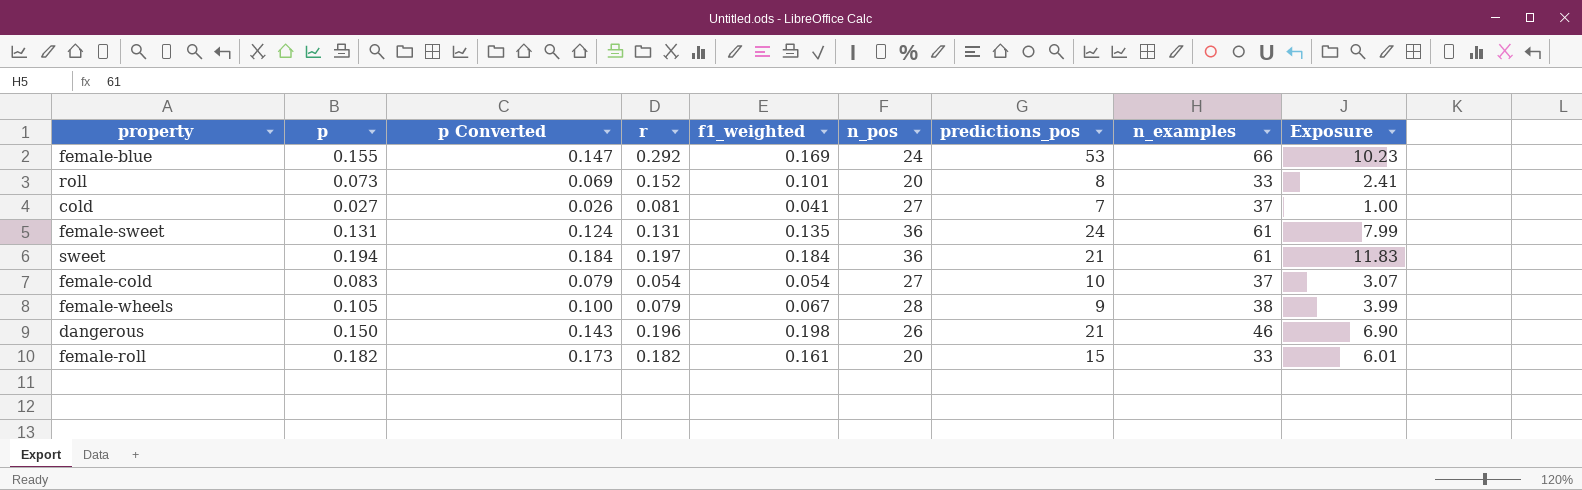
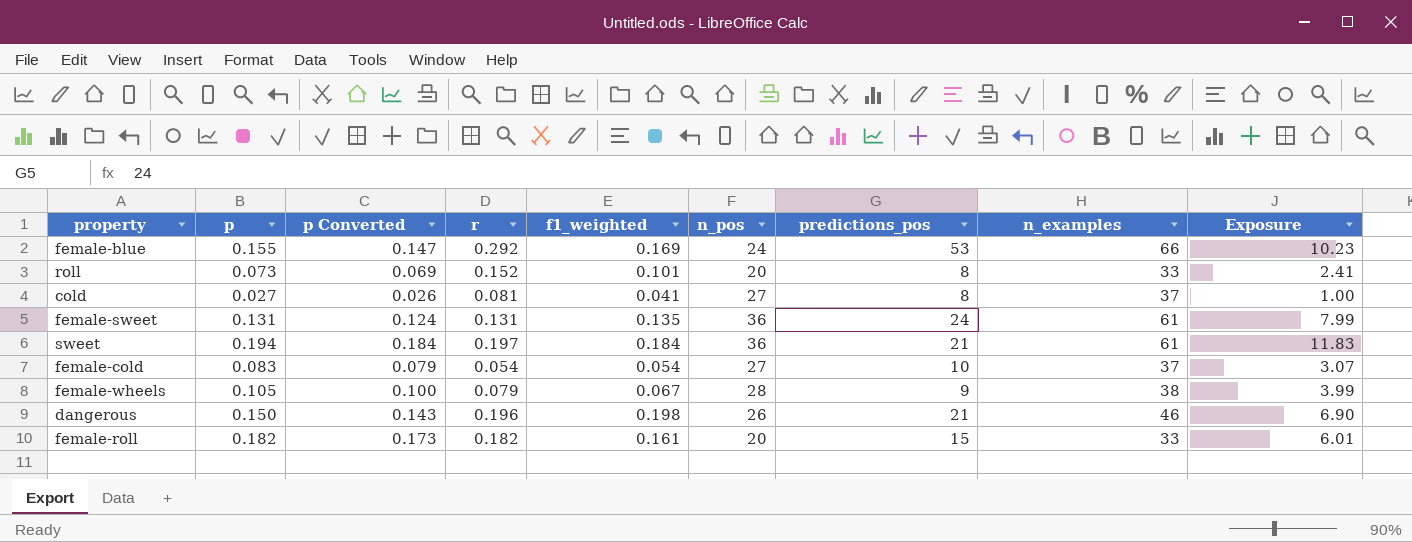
cold | predictions_pos: 7 -> 8

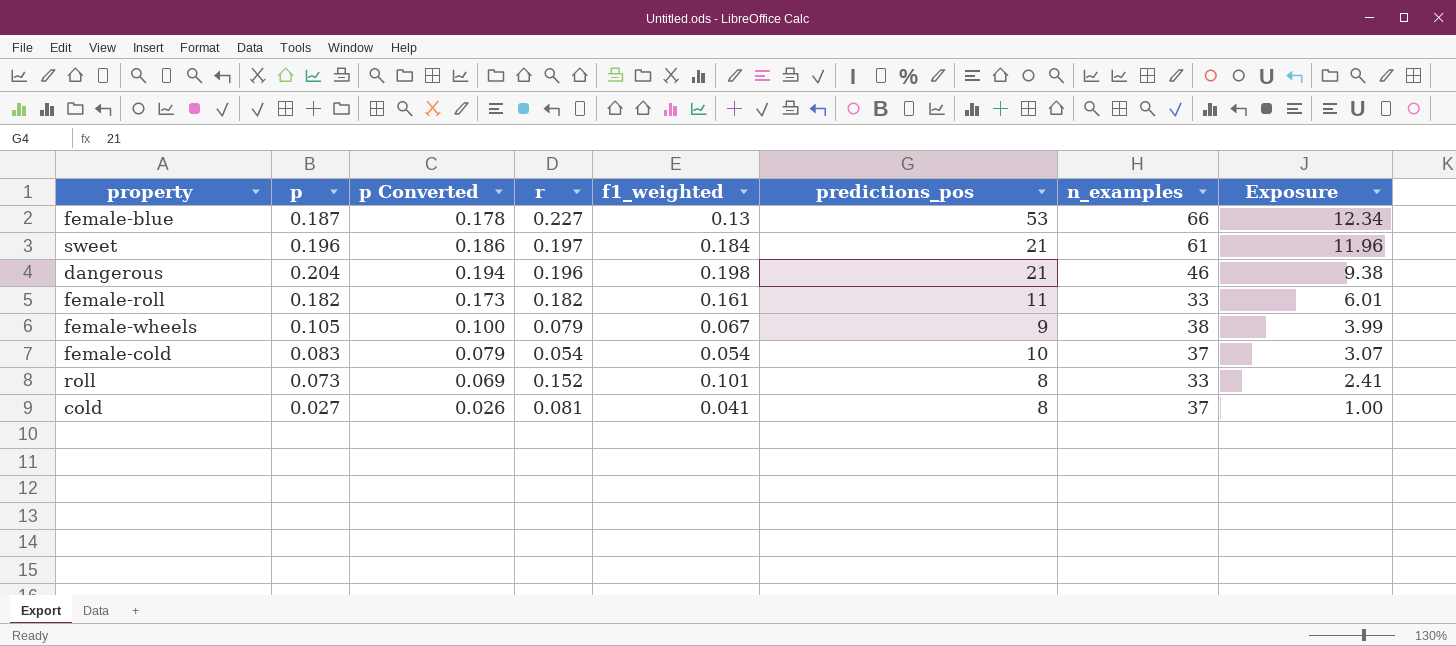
row order: none -> Exposure descending
column n_pos | position: 6 -> none
row female-sweet: 0.131 | 0.124 | 0.131 | 0.135 | 36 | 24 | 61 | 7.99 -> none
female-blue | p: 0.155 -> 0.187
female-blue | p Converted: 0.147 -> 0.178
female-blue | r: 0.292 -> 0.227
female-blue | f1_weighted: 0.169 -> 0.13
female-blue | Exposure: 10.23 -> 12.34
sweet | p: 0.194 -> 0.196
sweet | p Converted: 0.184 -> 0.186
sweet | Exposure: 11.83 -> 11.96
dangerous | p: 0.150 -> 0.204
dangerous | p Converted: 0.143 -> 0.194
dangerous | Exposure: 6.90 -> 9.38
female-roll | predictions_pos: 15 -> 11

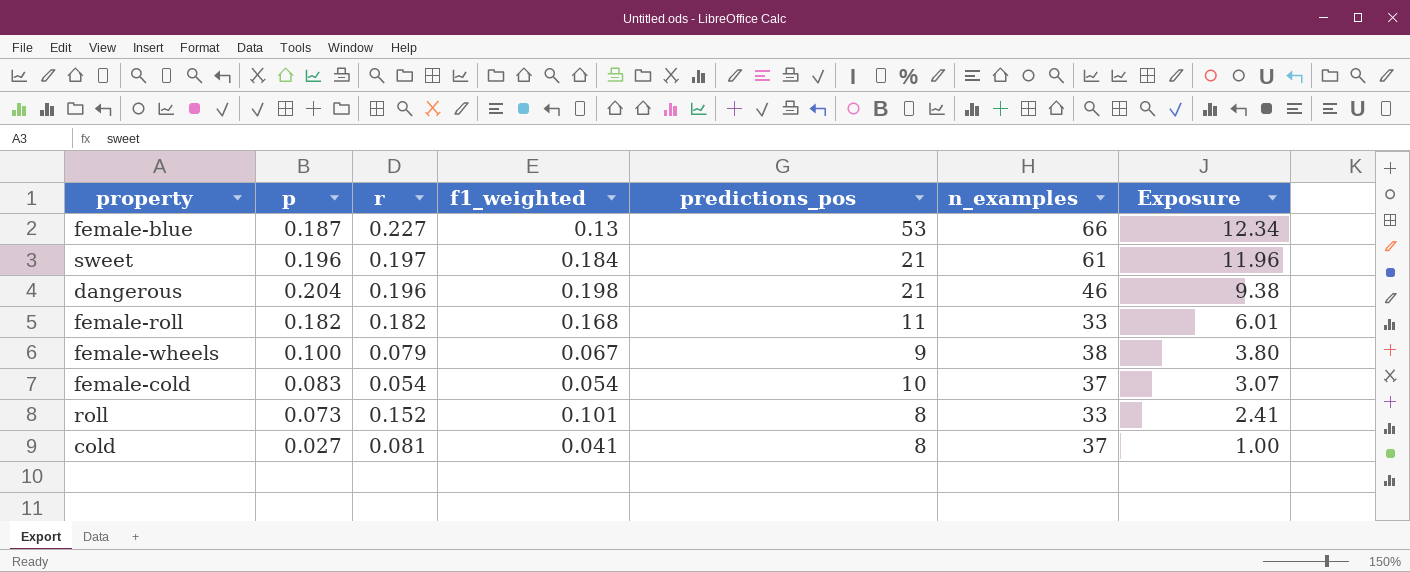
column p Converted | formula: [p] * 0.95 -> none
female-roll | f1_weighted: 0.161 -> 0.168
female-wheels | p: 0.105 -> 0.100
female-wheels | Exposure: 3.99 -> 3.80

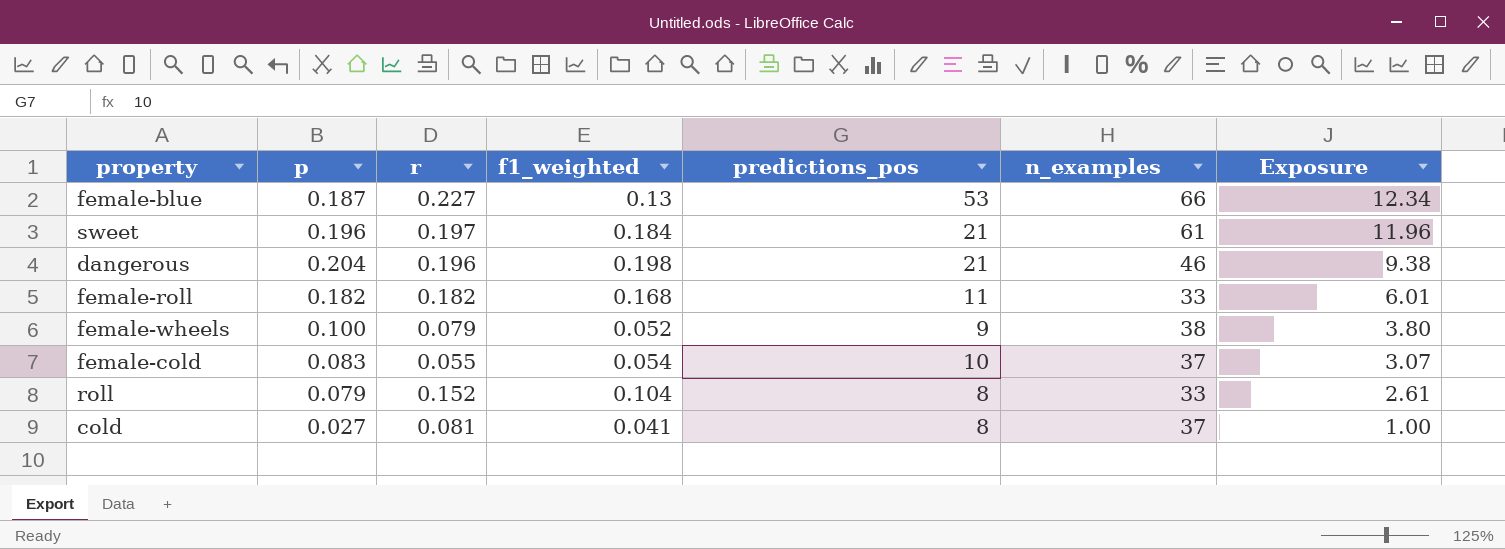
female-wheels | f1_weighted: 0.067 -> 0.052
female-cold | r: 0.054 -> 0.055
roll | p: 0.073 -> 0.079
roll | f1_weighted: 0.101 -> 0.104
roll | Exposure: 2.41 -> 2.61

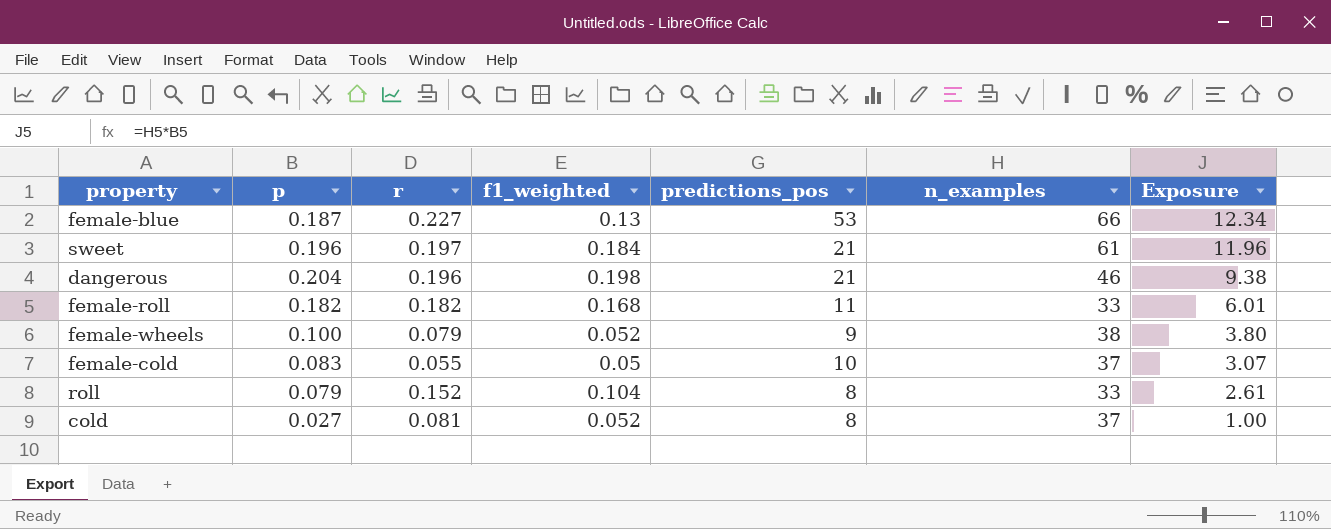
female-cold | f1_weighted: 0.054 -> 0.05
cold | f1_weighted: 0.041 -> 0.052

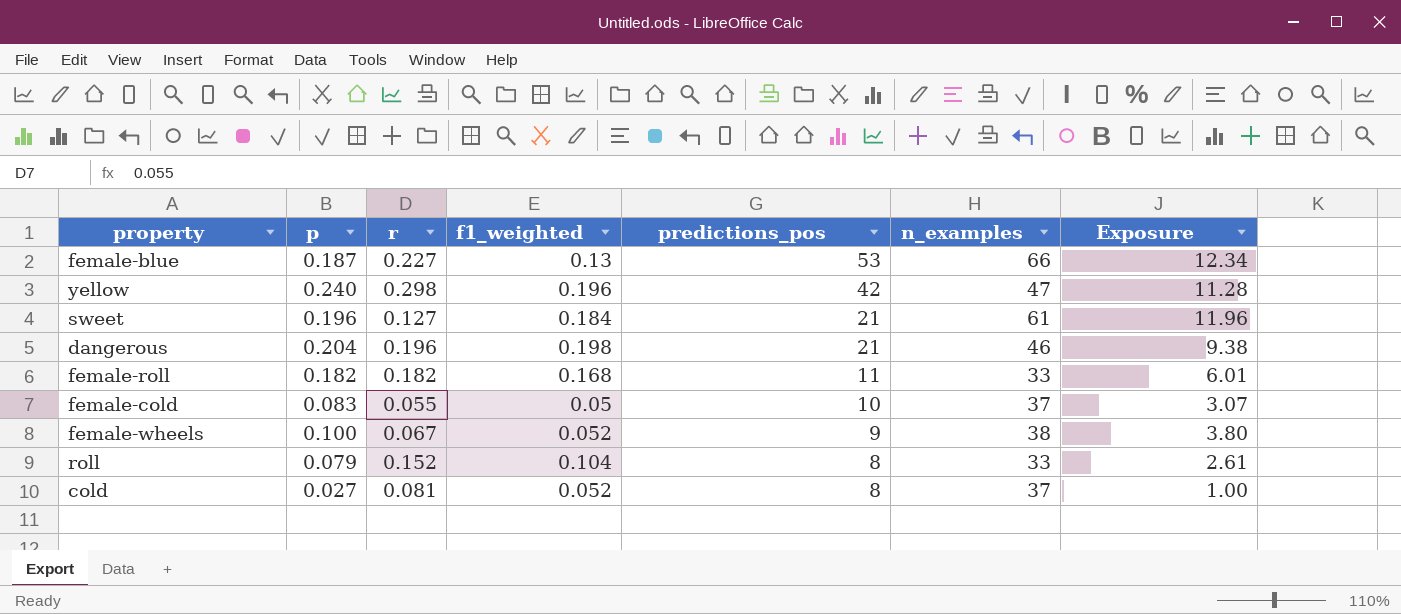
row order: Exposure descending -> predictions_pos descending
row yellow: none -> 0.240 | 0.298 | 0.196 | 42 | 47 | 11.28
sweet | r: 0.197 -> 0.127
female-wheels | r: 0.079 -> 0.067

